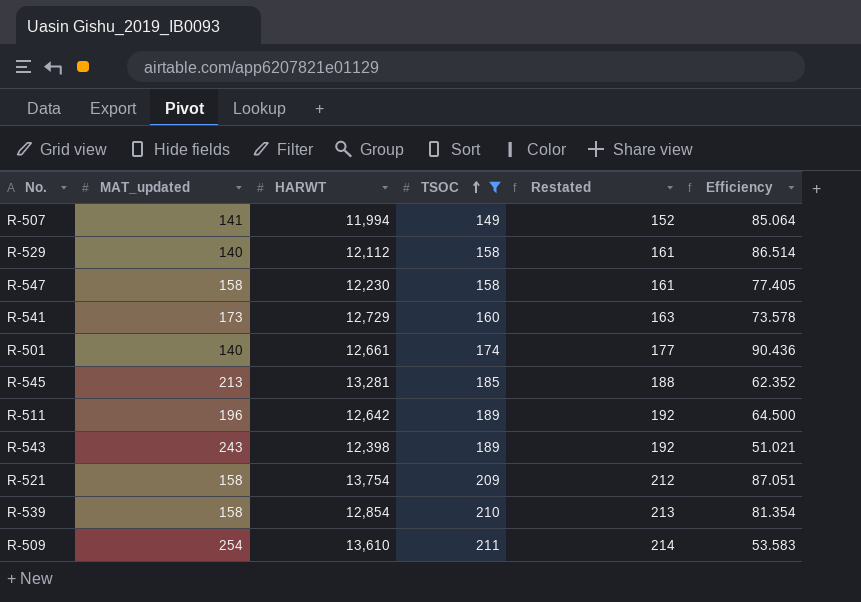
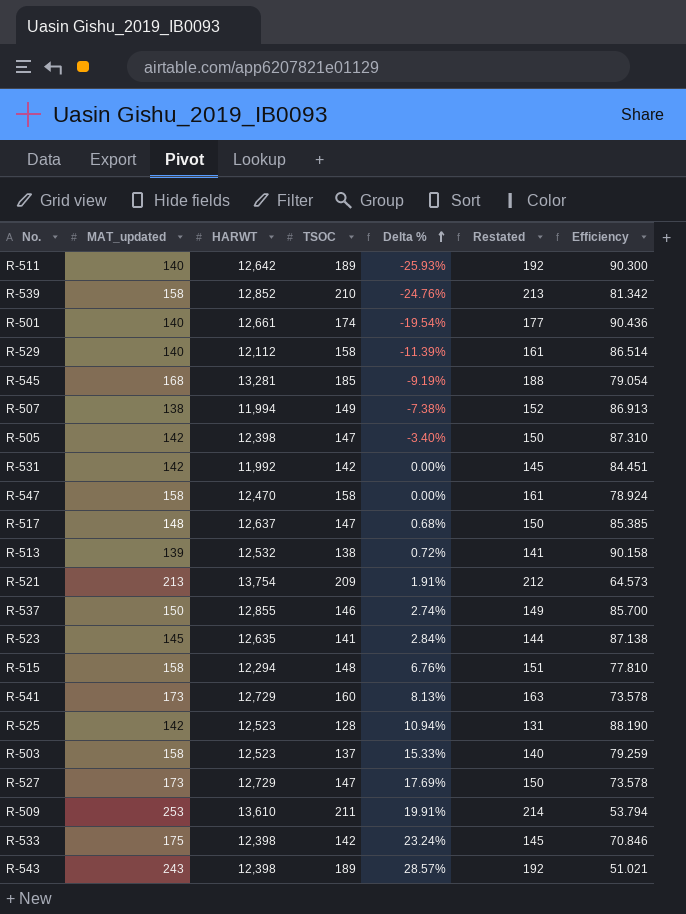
filter: TSOC >= 149 -> none
row order: TSOC ascending -> Delta % ascending
column Delta % | formula: none -> ([MAT_updated] - [TSOC]) / [TSOC]
R-511 | MAT_updated: 196 -> 140
R-511 | Efficiency: 64.500 -> 90.300
R-539 | HARWT: 12,854 -> 12,852
R-539 | Efficiency: 81.354 -> 81.342
R-545 | MAT_updated: 213 -> 168
R-545 | Efficiency: 62.352 -> 79.054
R-507 | MAT_updated: 141 -> 138
R-507 | Efficiency: 85.064 -> 86.913
R-547 | HARWT: 12,230 -> 12,470
R-547 | Efficiency: 77.405 -> 78.924
R-521 | MAT_updated: 158 -> 213
R-521 | Efficiency: 87.051 -> 64.573
R-509 | MAT_updated: 254 -> 253
R-509 | Efficiency: 53.583 -> 53.794

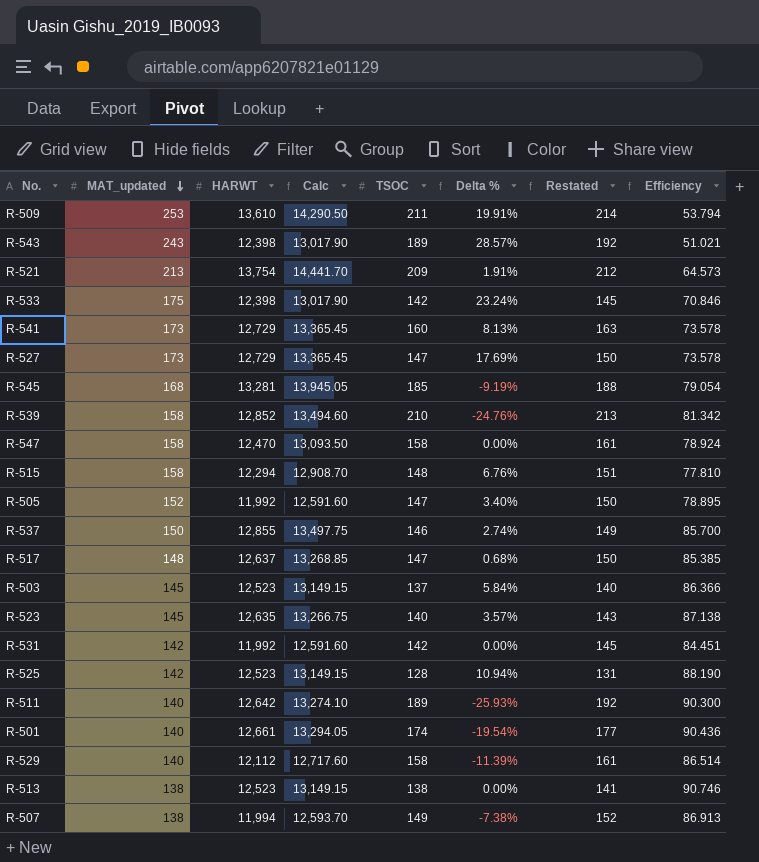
row order: Delta % ascending -> MAT_updated descending
column Calc | formula: none -> [HARWT] * 1.05
R-505 | MAT_updated: 142 -> 152
R-505 | HARWT: 12,398 -> 11,992
R-505 | Delta %: -3.40% -> 3.40%
R-505 | Efficiency: 87.310 -> 78.895
R-503 | MAT_updated: 158 -> 145
R-503 | Delta %: 15.33% -> 5.84%
R-503 | Efficiency: 79.259 -> 86.366
R-523 | TSOC: 141 -> 140
R-523 | Delta %: 2.84% -> 3.57%
R-523 | Restated: 144 -> 143
R-513 | MAT_updated: 139 -> 138
R-513 | HARWT: 12,532 -> 12,523
R-513 | Delta %: 0.72% -> 0.00%
R-513 | Efficiency: 90.158 -> 90.746

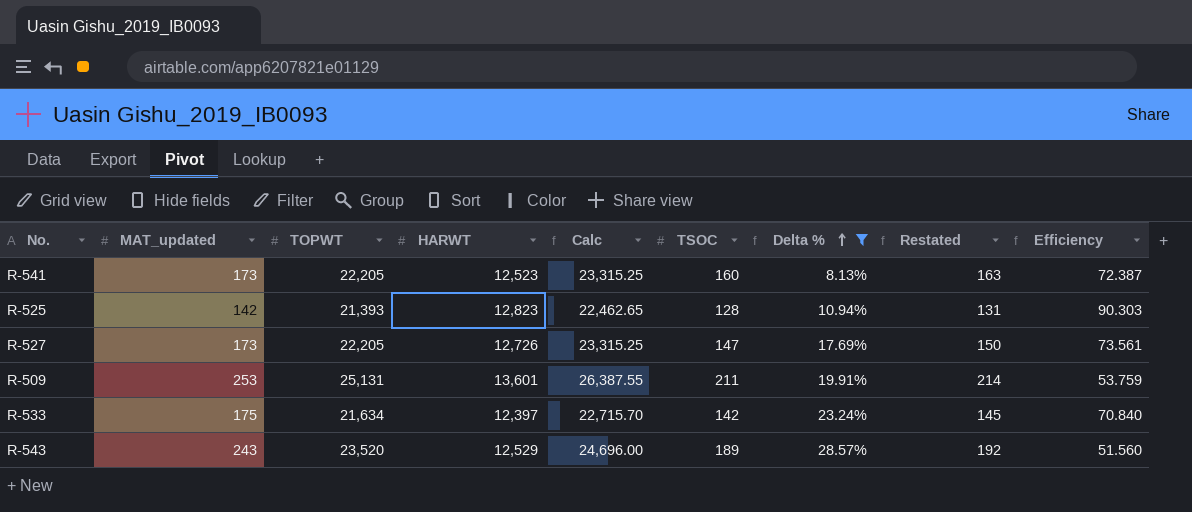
filter: none -> Delta % >= 8.13%
row order: MAT_updated descending -> Delta % ascending
column TOPWT | position: none -> 3
column Calc | formula: [HARWT] * 1.05 -> [TOPWT] * 1.05
R-541 | HARWT: 12,729 -> 12,523
R-541 | Efficiency: 73.578 -> 72.387
R-525 | HARWT: 12,523 -> 12,823
R-525 | Efficiency: 88.190 -> 90.303
R-527 | HARWT: 12,729 -> 12,726
R-527 | Efficiency: 73.578 -> 73.561
R-509 | HARWT: 13,610 -> 13,601
R-509 | Efficiency: 53.794 -> 53.759
R-533 | HARWT: 12,398 -> 12,397
R-533 | Efficiency: 70.846 -> 70.840
R-543 | HARWT: 12,398 -> 12,529
R-543 | Efficiency: 51.021 -> 51.560

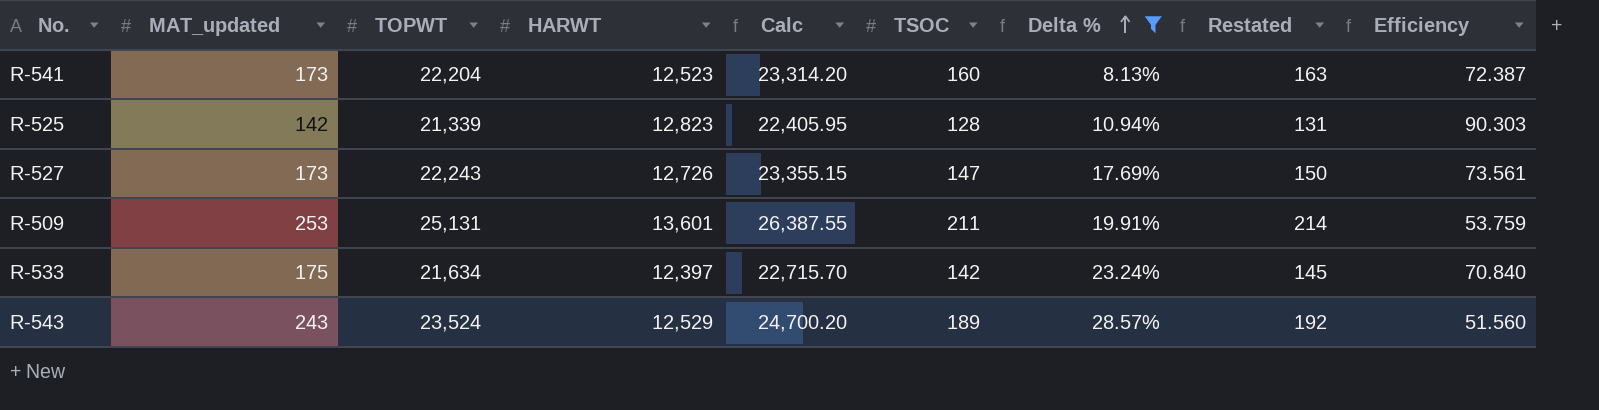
R-541 | TOPWT: 22,205 -> 22,204
R-541 | Calc: 23,315.25 -> 23,314.20
R-525 | TOPWT: 21,393 -> 21,339
R-525 | Calc: 22,462.65 -> 22,405.95
R-527 | TOPWT: 22,205 -> 22,243
R-527 | Calc: 23,315.25 -> 23,355.15
R-543 | TOPWT: 23,520 -> 23,524
R-543 | Calc: 24,696.00 -> 24,700.20

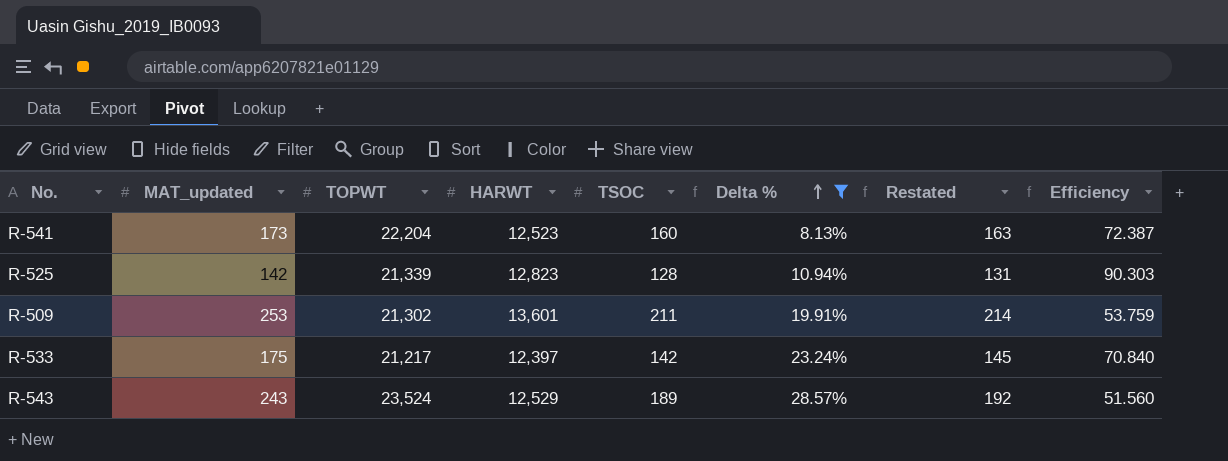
column Calc | formula: [TOPWT] * 1.05 -> none
row R-527: 173 | 22,243 | 12,726 | 23,355.15 | 147 | 17.69% | 150 | 73.561 -> none
R-509 | TOPWT: 25,131 -> 21,302
R-533 | TOPWT: 21,634 -> 21,217

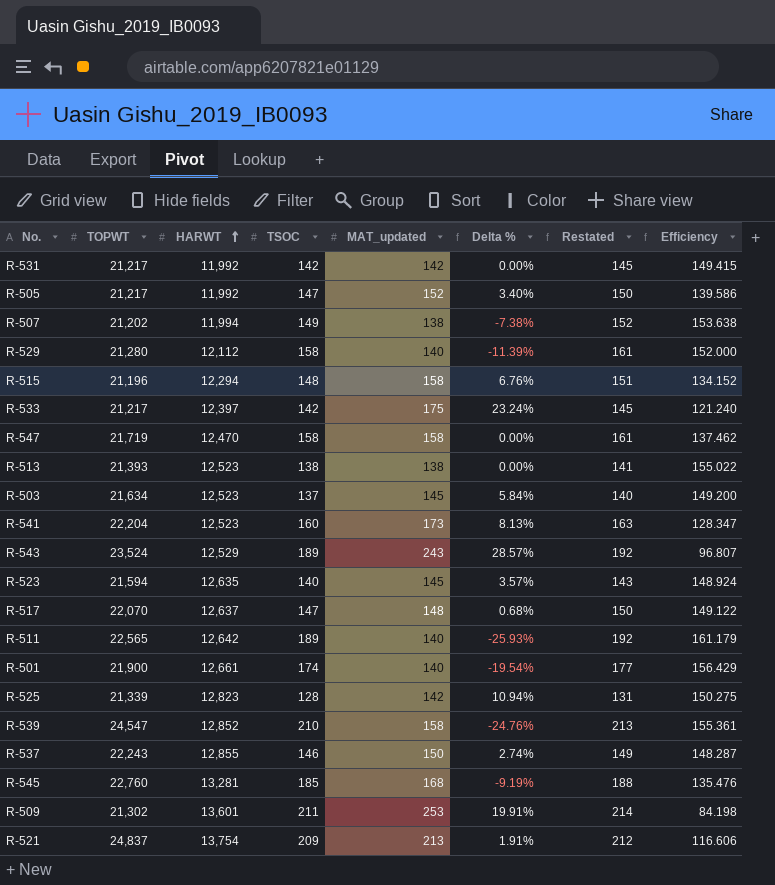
filter: Delta % >= 8.13% -> none
row order: Delta % ascending -> HARWT ascending
column MAT_updated | position: 2 -> 5
column Efficiency | formula: [HARWT] / [MAT_updated] -> [TOPWT] / [MAT_updated]

